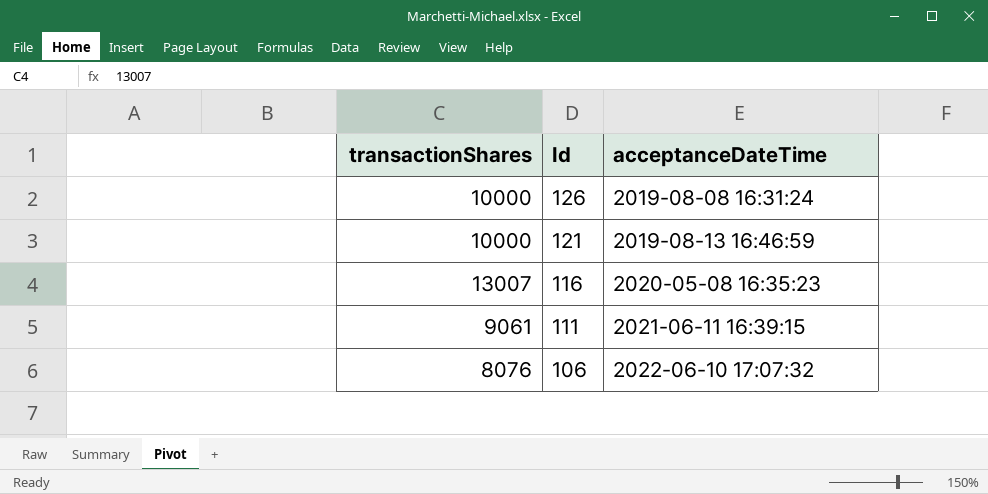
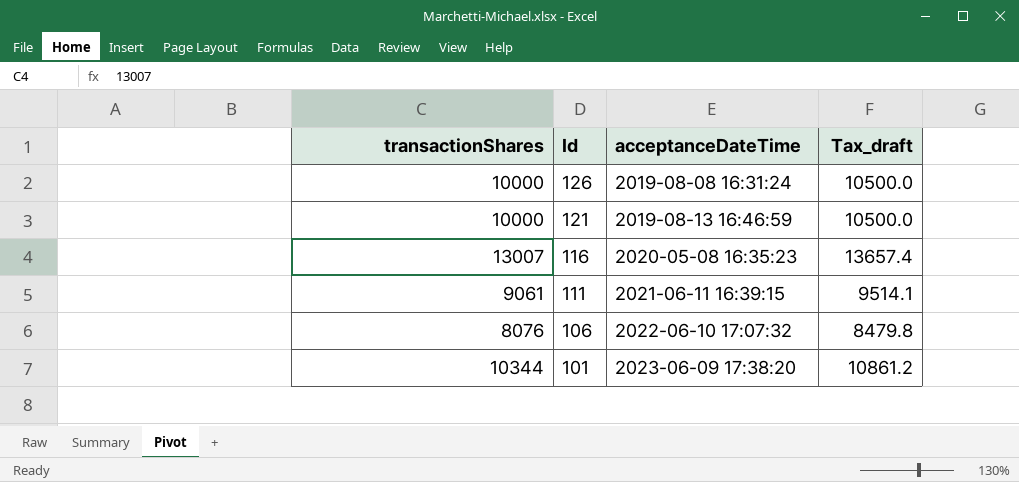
column Tax_draft | formula: none -> [transactionShares] * 1.05
row 101: none -> 10344 | 2023-06-09 17:38:20 | 10861.2

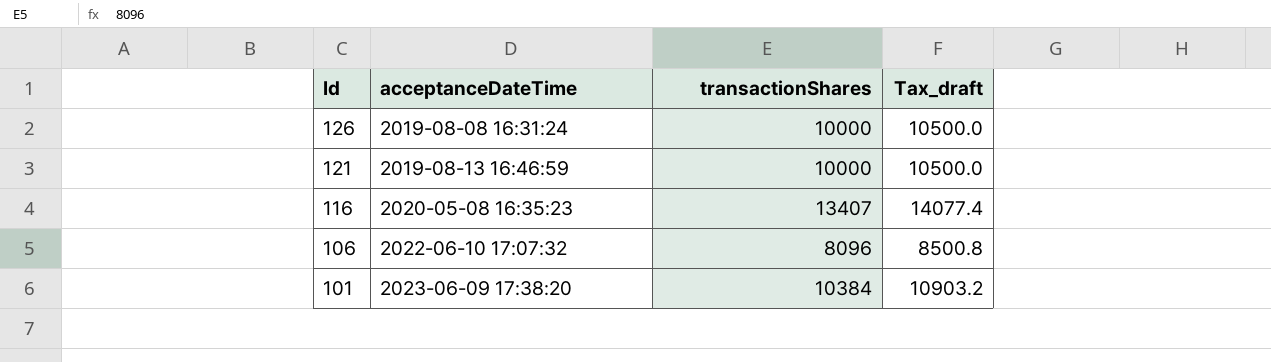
column transactionShares | position: 1 -> 3
row 111: 9061 | 2021-06-11 16:39:15 | 9514.1 -> none
116 | transactionShares: 13007 -> 13407
116 | Tax_draft: 13657.4 -> 14077.4
106 | transactionShares: 8076 -> 8096
106 | Tax_draft: 8479.8 -> 8500.8
101 | transactionShares: 10344 -> 10384
101 | Tax_draft: 10861.2 -> 10903.2

